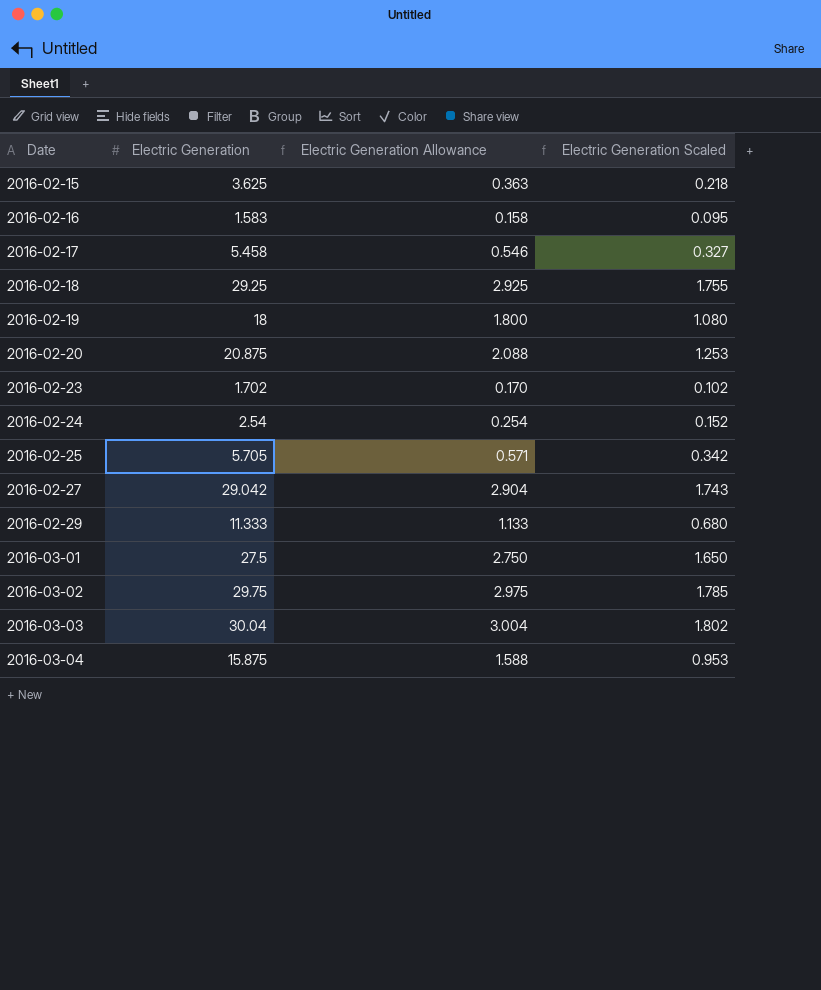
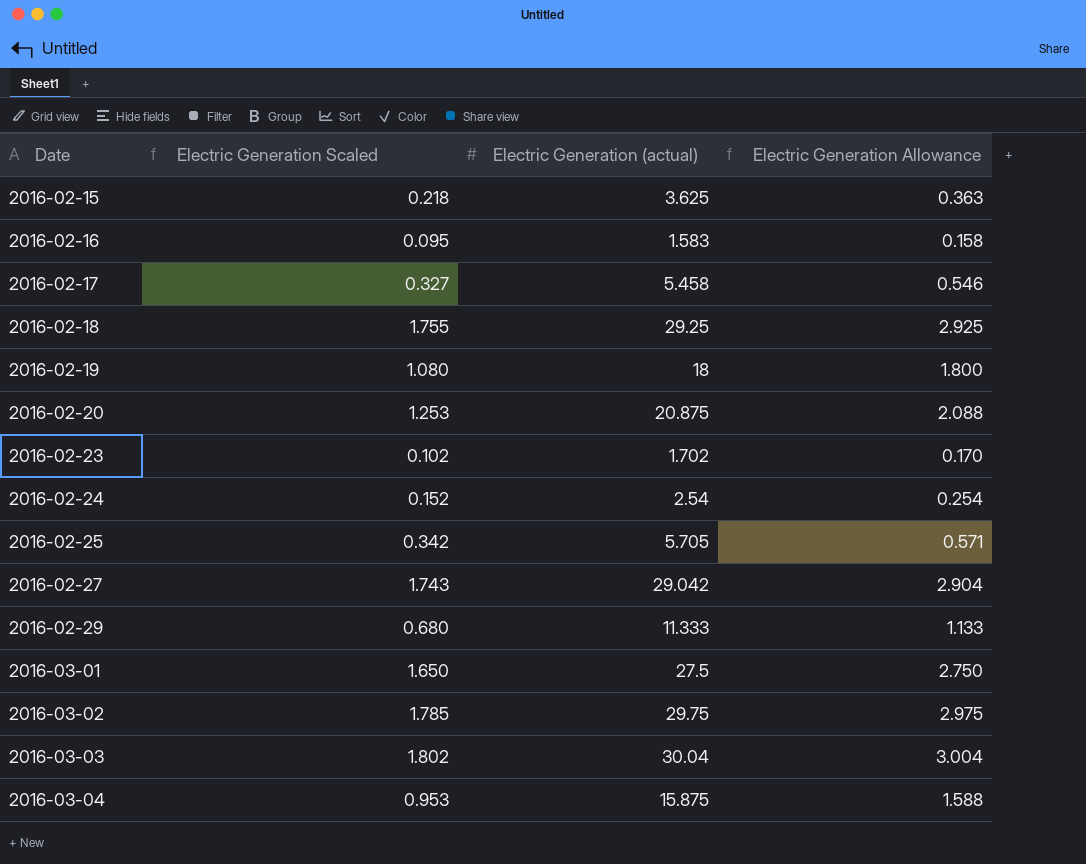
column Electric Generation Scaled | position: 4 -> 2
column name: Electric Generation -> Electric Generation (actual)

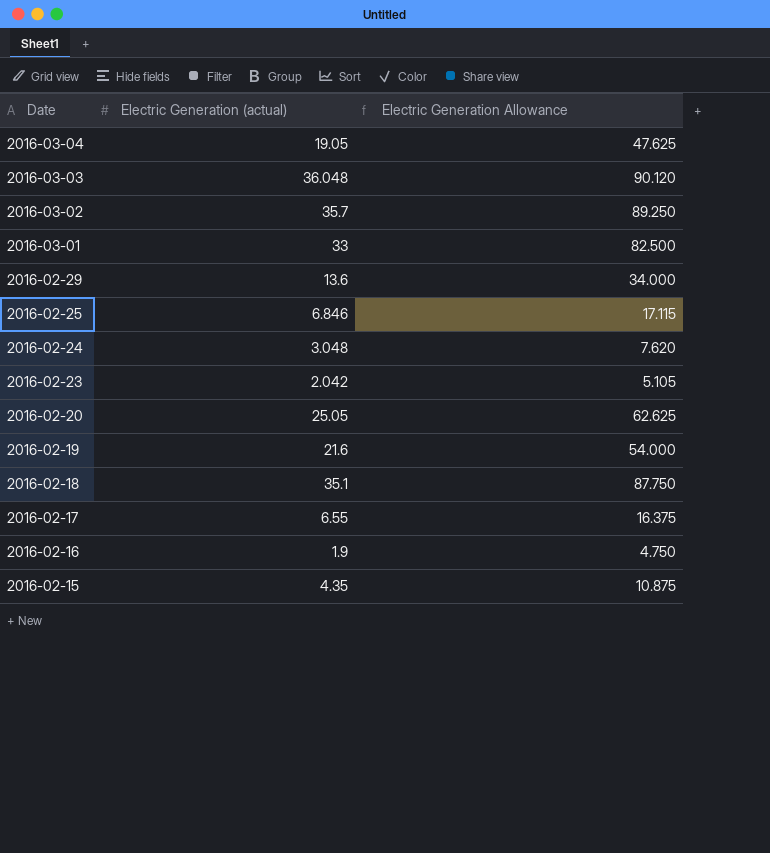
row order: Date ascending -> Date descending
column Electric Generation Scaled | formula: [Electric Generation (actual)] * 0.06 -> none
column Electric Generation Allowance | formula: [Electric Generation (actual)] * 0.1 -> [Electric Generation (actual)] * 2.5
row 2016-02-27: 1.743 | 29.042 | 2.904 -> none
2016-03-04 | Electric Generation (actual): 15.875 -> 19.05
2016-03-03 | Electric Generation (actual): 30.04 -> 36.048
2016-03-02 | Electric Generation (actual): 29.75 -> 35.7
2016-03-01 | Electric Generation (actual): 27.5 -> 33
2016-02-29 | Electric Generation (actual): 11.333 -> 13.6
2016-02-25 | Electric Generation (actual): 5.705 -> 6.846
2016-02-24 | Electric Generation (actual): 2.54 -> 3.048
2016-02-23 | Electric Generation (actual): 1.702 -> 2.042
2016-02-20 | Electric Generation (actual): 20.875 -> 25.05
2016-02-19 | Electric Generation (actual): 18 -> 21.6
2016-02-18 | Electric Generation (actual): 29.25 -> 35.1
2016-02-17 | Electric Generation (actual): 5.458 -> 6.55
2016-02-16 | Electric Generation (actual): 1.583 -> 1.9
2016-02-15 | Electric Generation (actual): 3.625 -> 4.35

